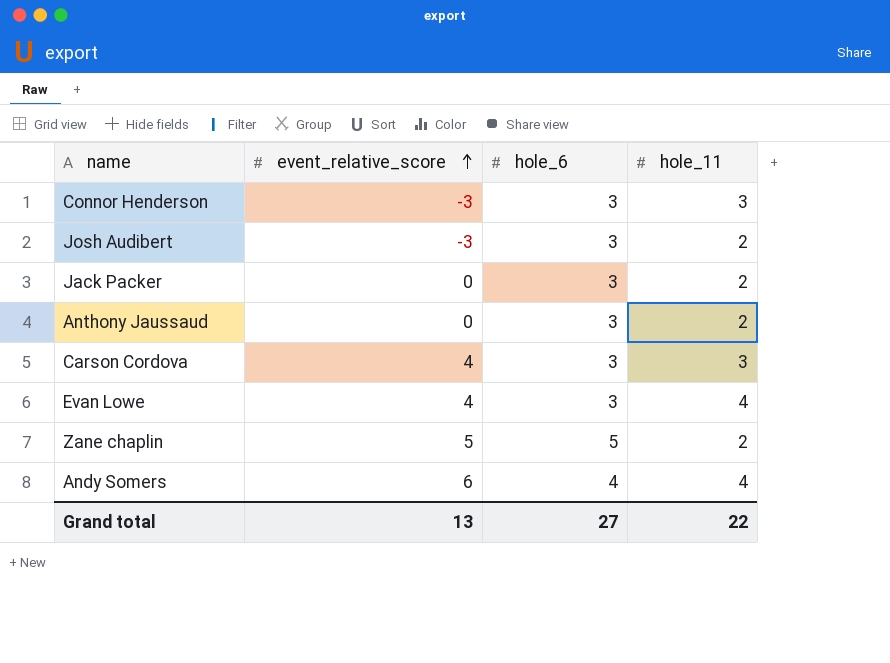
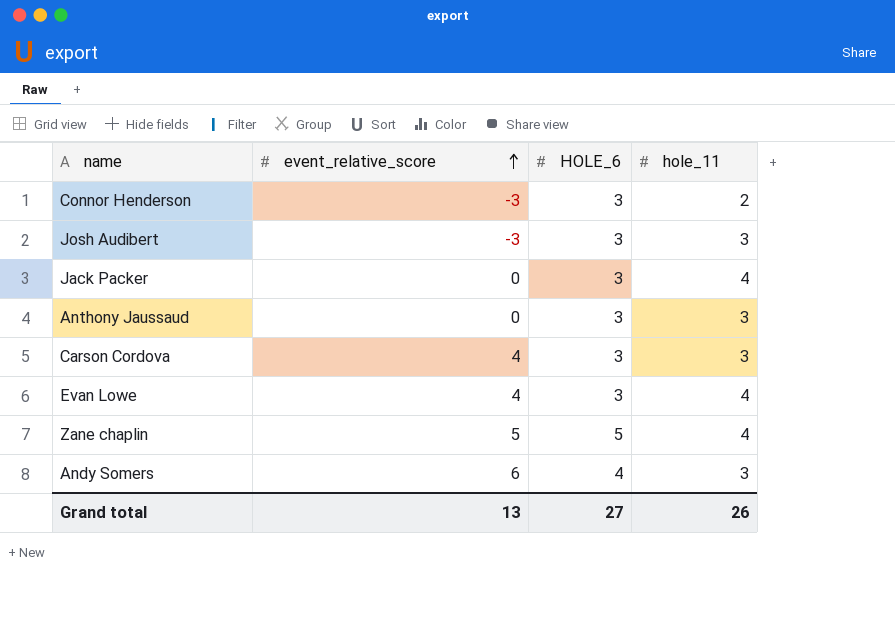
column name: hole_6 -> HOLE_6
Connor Henderson | hole_11: 3 -> 2
Josh Audibert | hole_11: 2 -> 3
Jack Packer | hole_11: 2 -> 4
Anthony Jaussaud | hole_11: 2 -> 3
Zane chaplin | hole_11: 2 -> 4
Andy Somers | hole_11: 4 -> 3
Grand total | hole_11: 22 -> 26

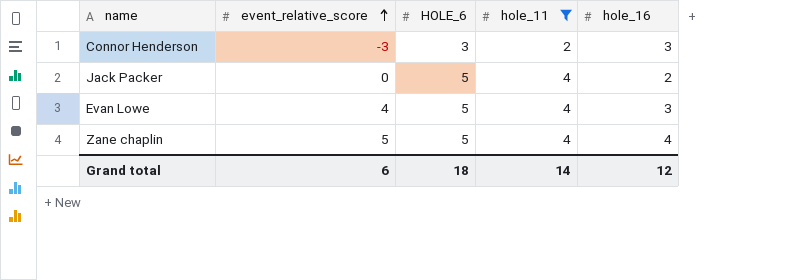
filter: none -> hole_11 != 3
column hole_16 | position: none -> 5
Jack Packer | HOLE_6: 3 -> 5
Evan Lowe | HOLE_6: 3 -> 5
Grand total | event_relative_score: 13 -> 6
Grand total | HOLE_6: 27 -> 18
Grand total | hole_11: 26 -> 14

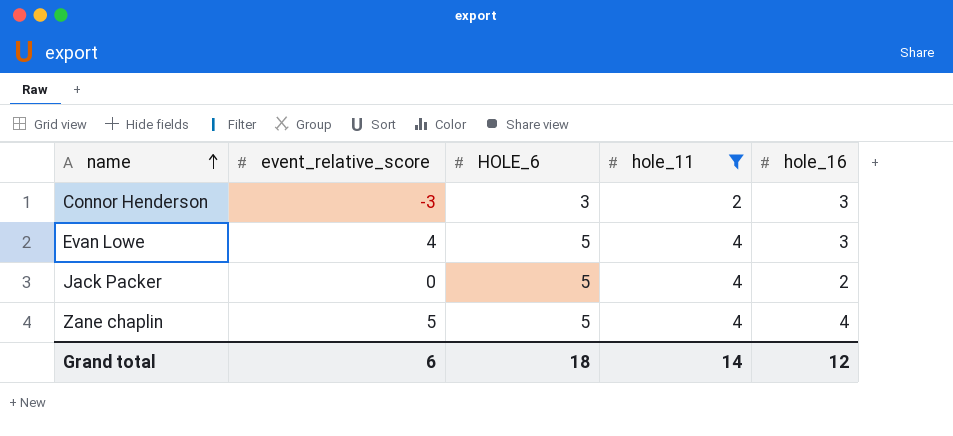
row order: event_relative_score ascending -> name ascending

